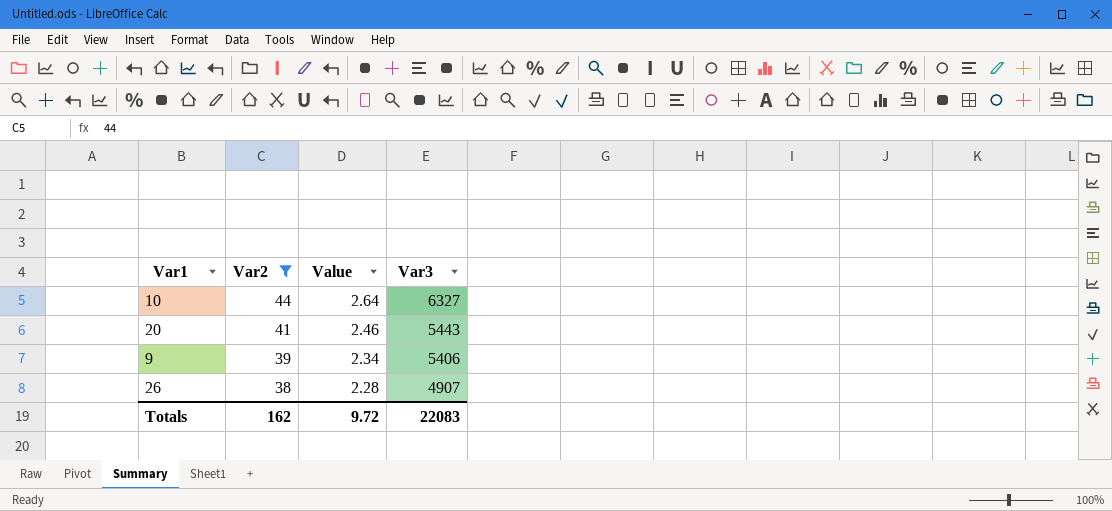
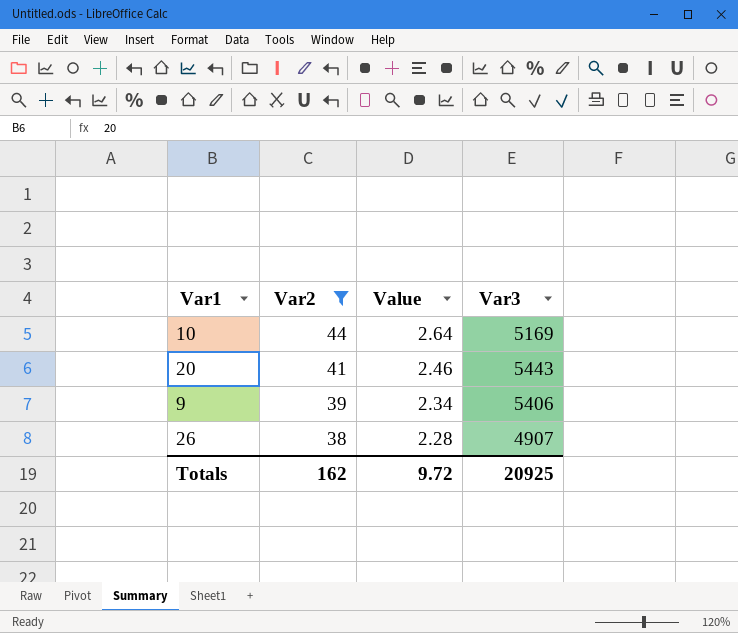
10 | Var3: 6327 -> 5169
Totals | Var3: 22083 -> 20925

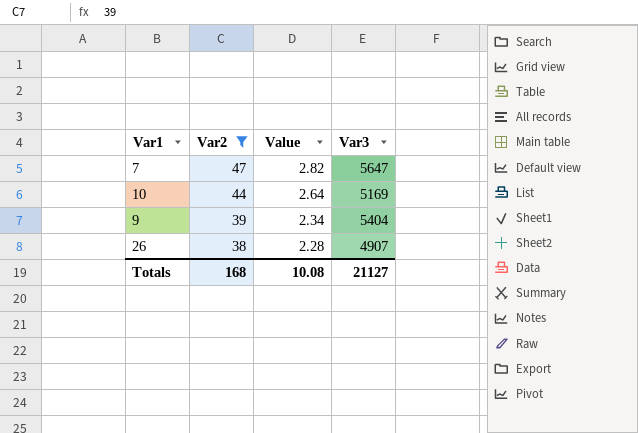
row 20: 41 | 2.46 | 5443 -> none
row 7: none -> 47 | 2.82 | 5647
9 | Var3: 5406 -> 5404
Totals | Var2: 162 -> 168
Totals | Value: 9.72 -> 10.08
Totals | Var3: 20925 -> 21127

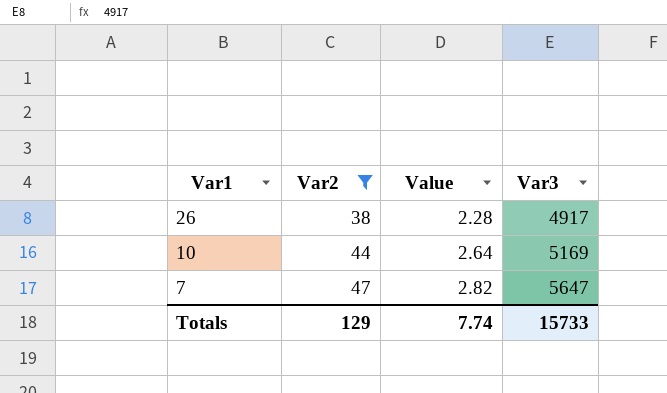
row order: Var2 descending -> Var1 descending
row 9: 39 | 2.34 | 5404 -> none
26 | Var3: 4907 -> 4917
Totals | Var2: 168 -> 129
Totals | Value: 10.08 -> 7.74
Totals | Var3: 21127 -> 15733

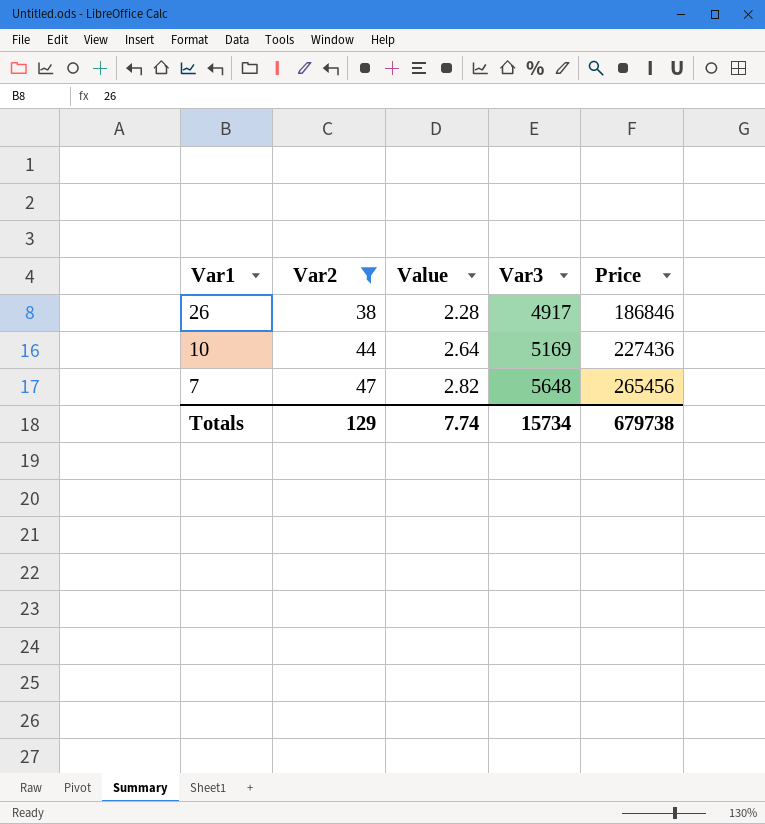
column Price | formula: none -> [Var2] * [Var3]
7 | Var3: 5647 -> 5648
Totals | Var3: 15733 -> 15734

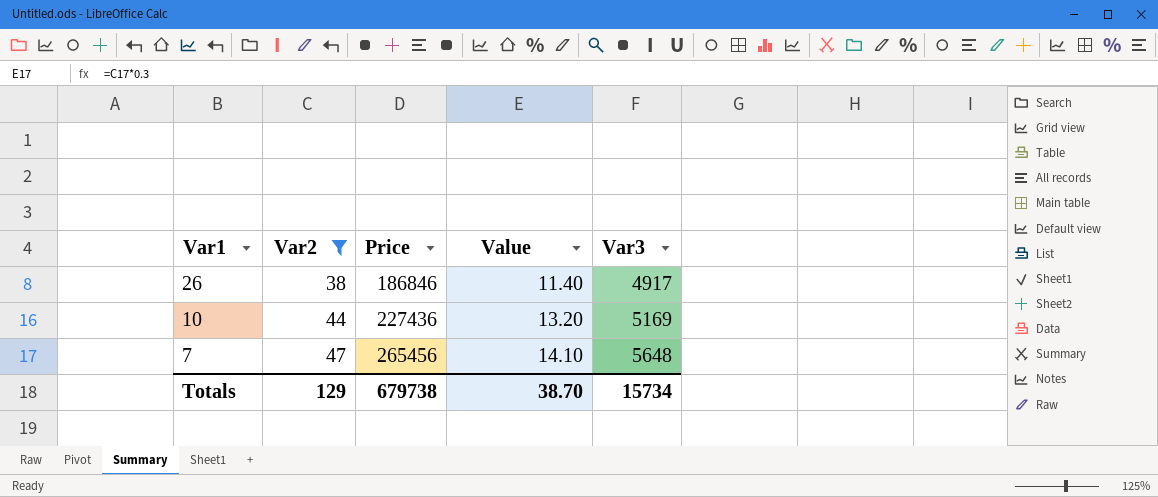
column Price | position: 5 -> 3
column Value | formula: [Var2] * 0.06 -> [Var2] * 0.3
Totals | Value: 7.74 -> 38.70

